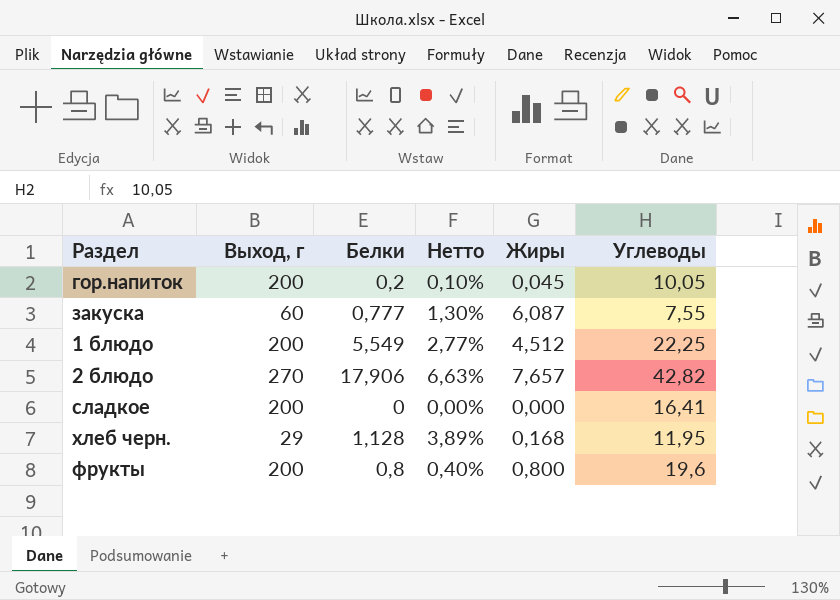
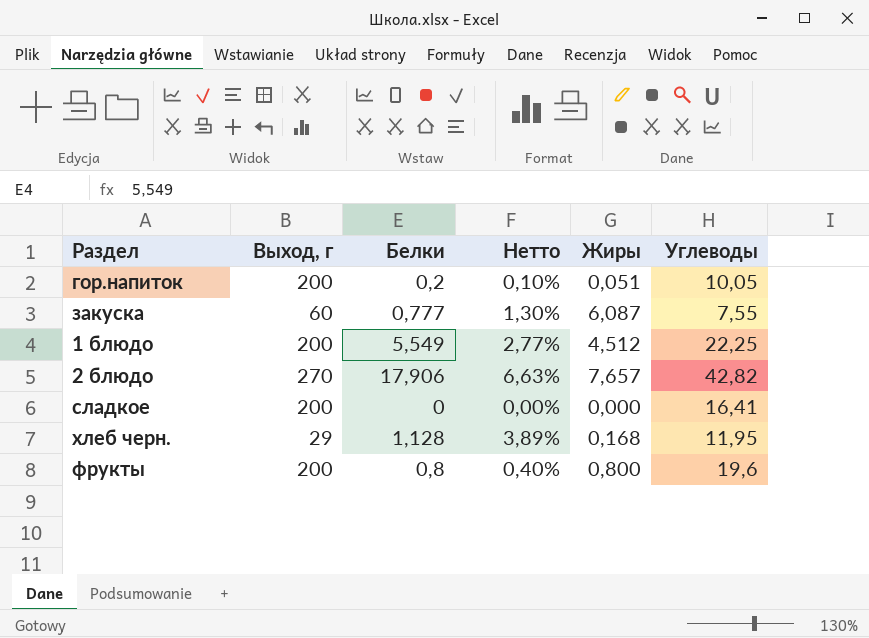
гор.напиток | Жиры: 0,045 -> 0,051

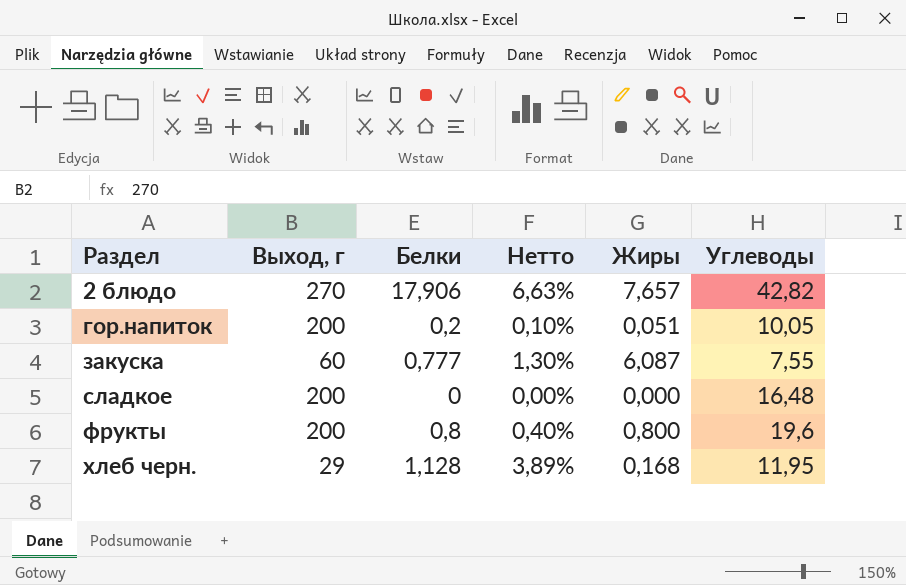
row order: none -> Раздел ascending
row 1 блюдо: 200 | 5,549 | 2,77% | 4,512 | 22,25 -> none
сладкое | Углеводы: 16,41 -> 16,48

